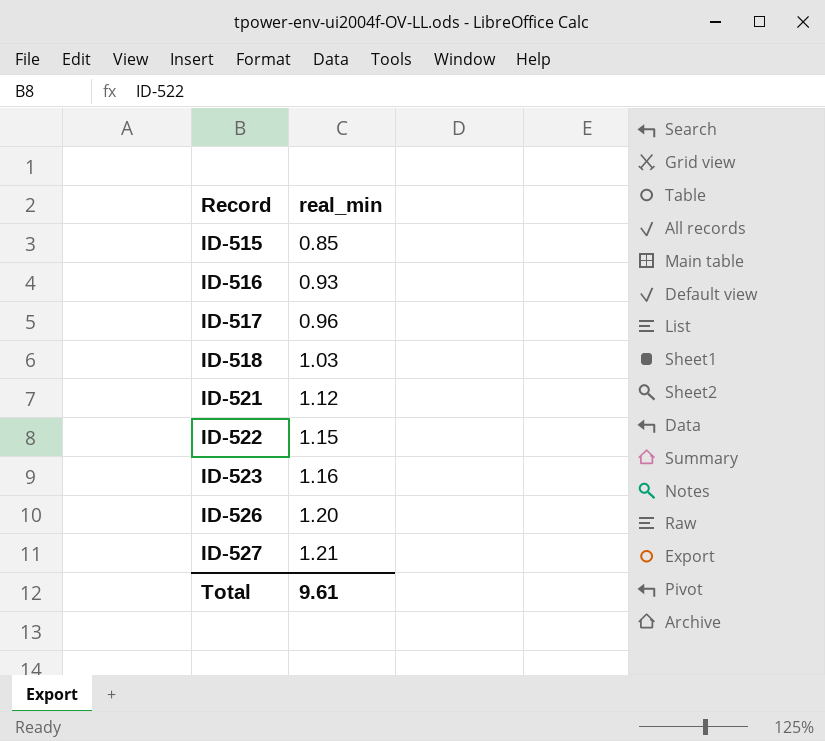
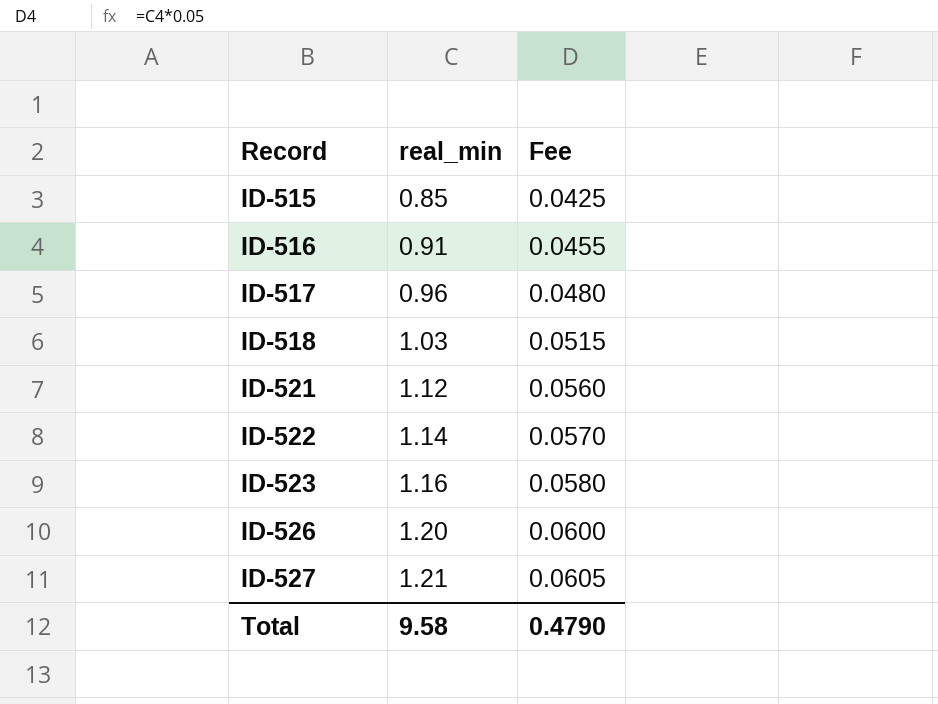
column Fee | formula: none -> [real_min] * 0.05
ID-516 | real_min: 0.93 -> 0.91
ID-522 | real_min: 1.15 -> 1.14
Total | real_min: 9.61 -> 9.58

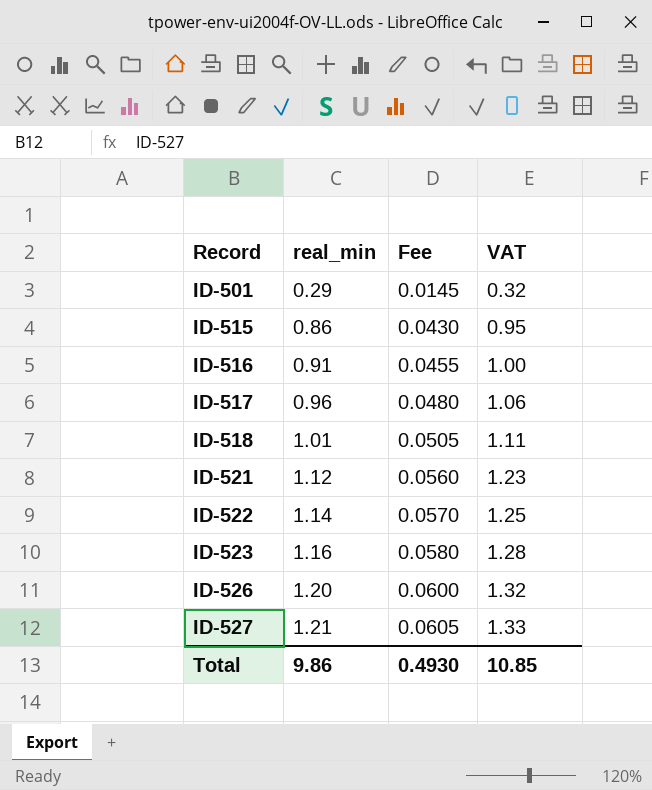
column VAT | formula: none -> [real_min] * 1.1
row ID-501: none -> 0.29 | 0.0145 | 0.32
ID-515 | real_min: 0.85 -> 0.86
ID-515 | Fee: 0.0425 -> 0.0430
ID-518 | real_min: 1.03 -> 1.01
ID-518 | Fee: 0.0515 -> 0.0505
Total | real_min: 9.58 -> 9.86
Total | Fee: 0.4790 -> 0.4930

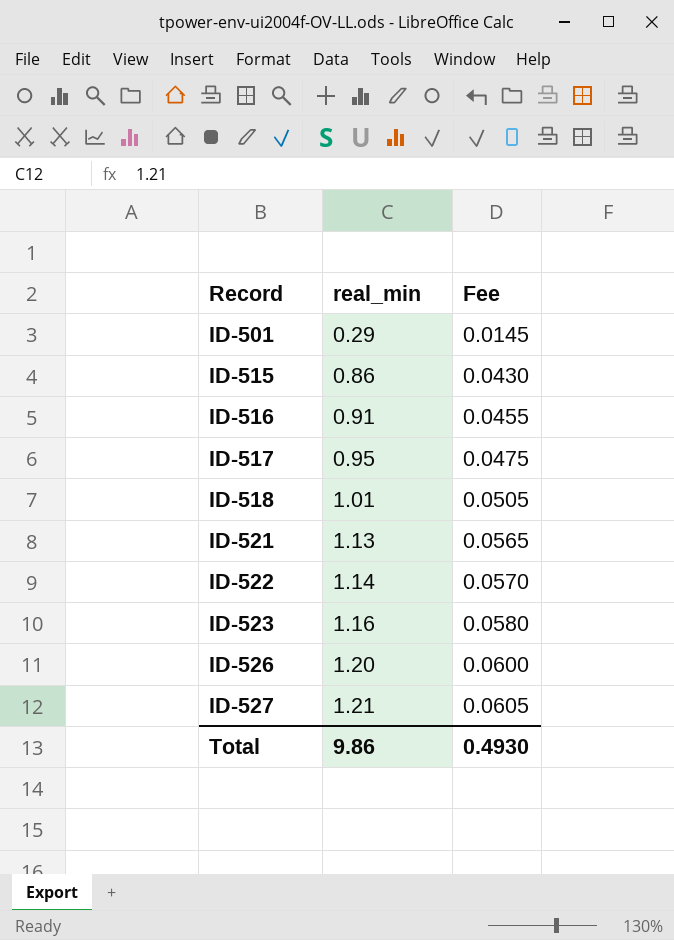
column VAT | formula: [real_min] * 1.1 -> none
ID-517 | real_min: 0.96 -> 0.95
ID-517 | Fee: 0.0480 -> 0.0475
ID-521 | real_min: 1.12 -> 1.13
ID-521 | Fee: 0.0560 -> 0.0565

